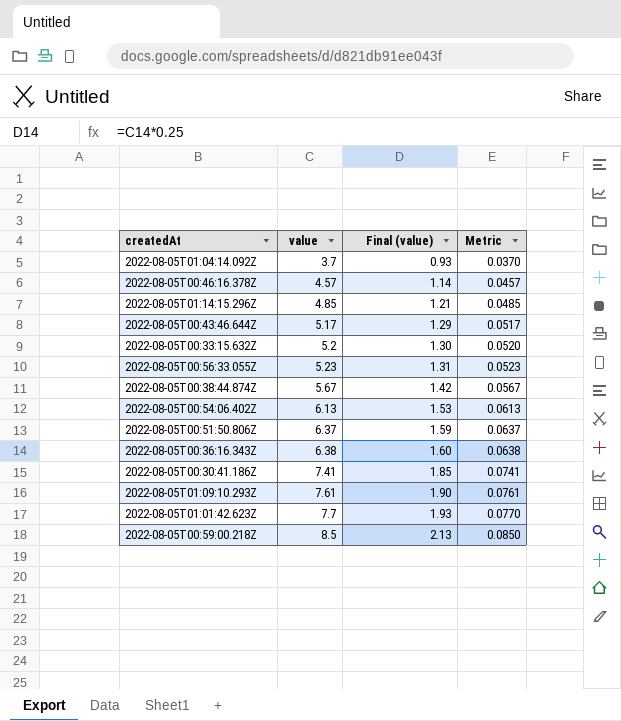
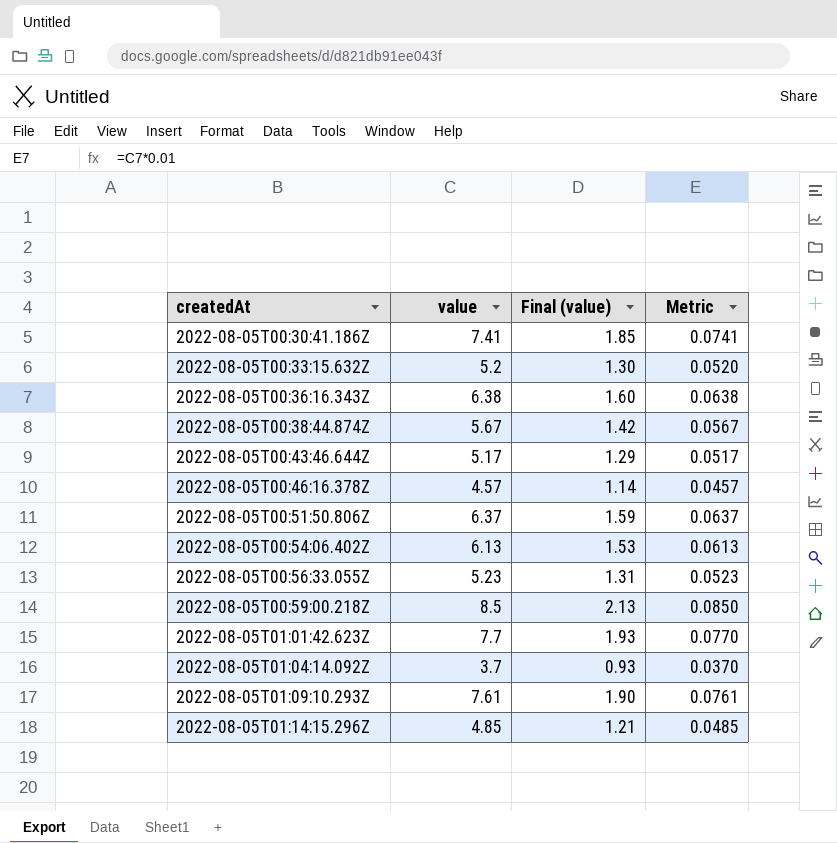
row order: value ascending -> createdAt ascending

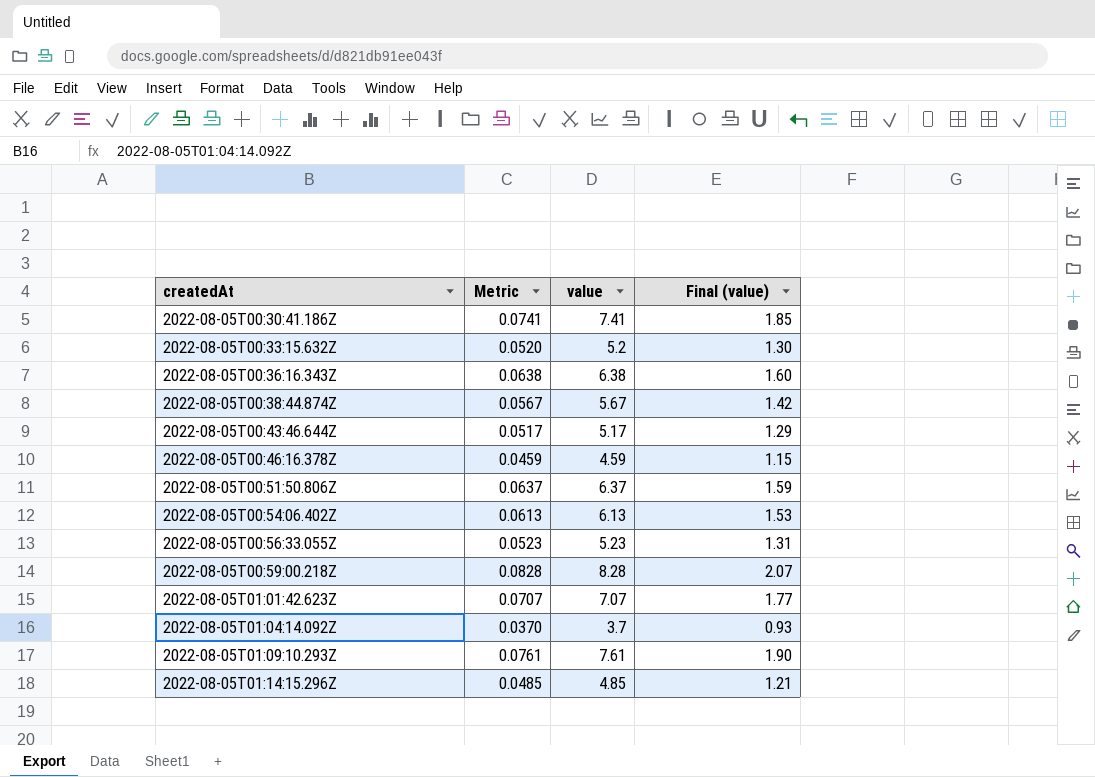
column Metric | position: 4 -> 2
2022-08-05T00:46:16.378Z | Metric: 0.0457 -> 0.0459
2022-08-05T00:46:16.378Z | value: 4.57 -> 4.59
2022-08-05T00:46:16.378Z | Final (value): 1.14 -> 1.15
2022-08-05T00:59:00.218Z | Metric: 0.0850 -> 0.0828
2022-08-05T00:59:00.218Z | value: 8.5 -> 8.28
2022-08-05T00:59:00.218Z | Final (value): 2.13 -> 2.07
2022-08-05T01:01:42.623Z | Metric: 0.0770 -> 0.0707
2022-08-05T01:01:42.623Z | value: 7.7 -> 7.07
2022-08-05T01:01:42.623Z | Final (value): 1.93 -> 1.77

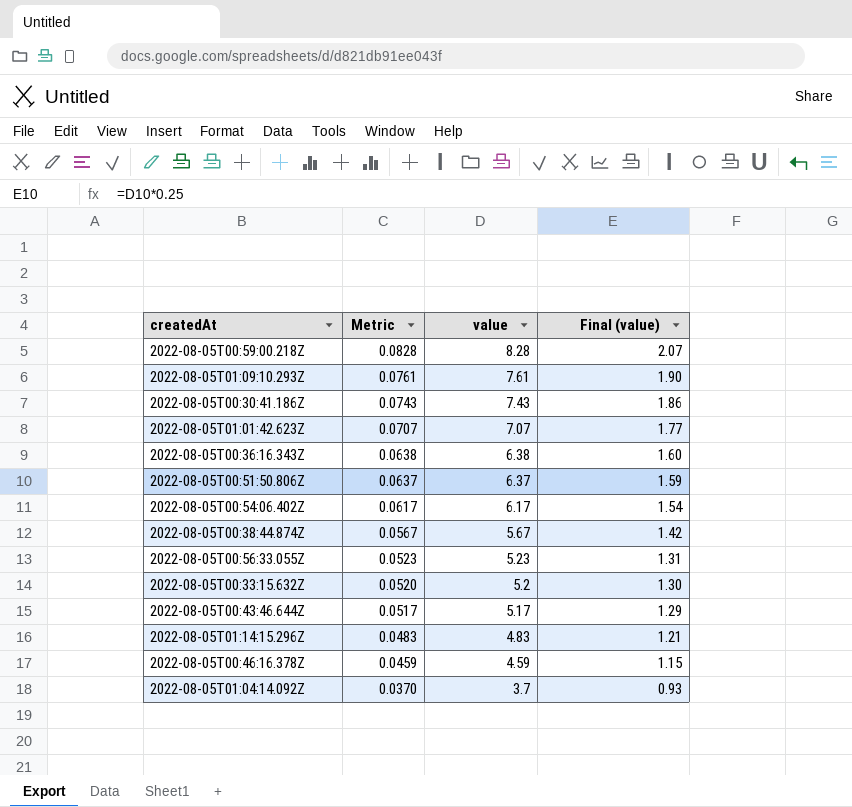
row order: createdAt ascending -> Metric descending
2022-08-05T00:30:41.186Z | Metric: 0.0741 -> 0.0743
2022-08-05T00:30:41.186Z | value: 7.41 -> 7.43
2022-08-05T00:30:41.186Z | Final (value): 1.85 -> 1.86
2022-08-05T00:54:06.402Z | Metric: 0.0613 -> 0.0617
2022-08-05T00:54:06.402Z | value: 6.13 -> 6.17
2022-08-05T00:54:06.402Z | Final (value): 1.53 -> 1.54
2022-08-05T01:14:15.296Z | Metric: 0.0485 -> 0.0483
2022-08-05T01:14:15.296Z | value: 4.85 -> 4.83

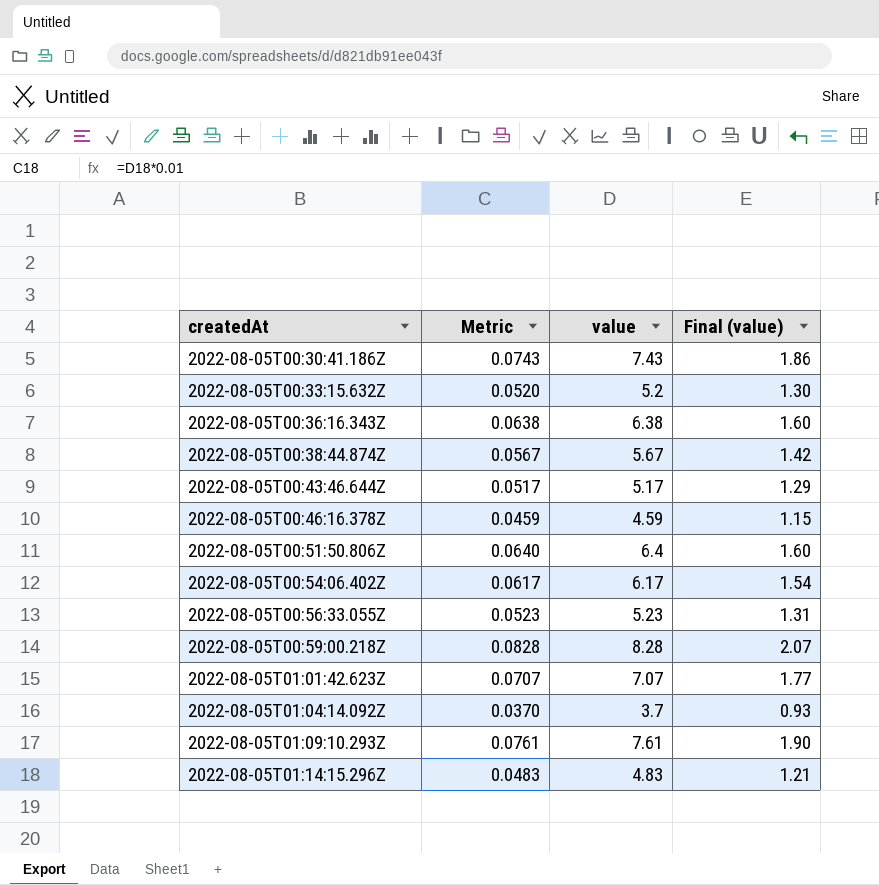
row order: Metric descending -> createdAt ascending
2022-08-05T00:51:50.806Z | Metric: 0.0637 -> 0.0640
2022-08-05T00:51:50.806Z | value: 6.37 -> 6.4
2022-08-05T00:51:50.806Z | Final (value): 1.59 -> 1.60

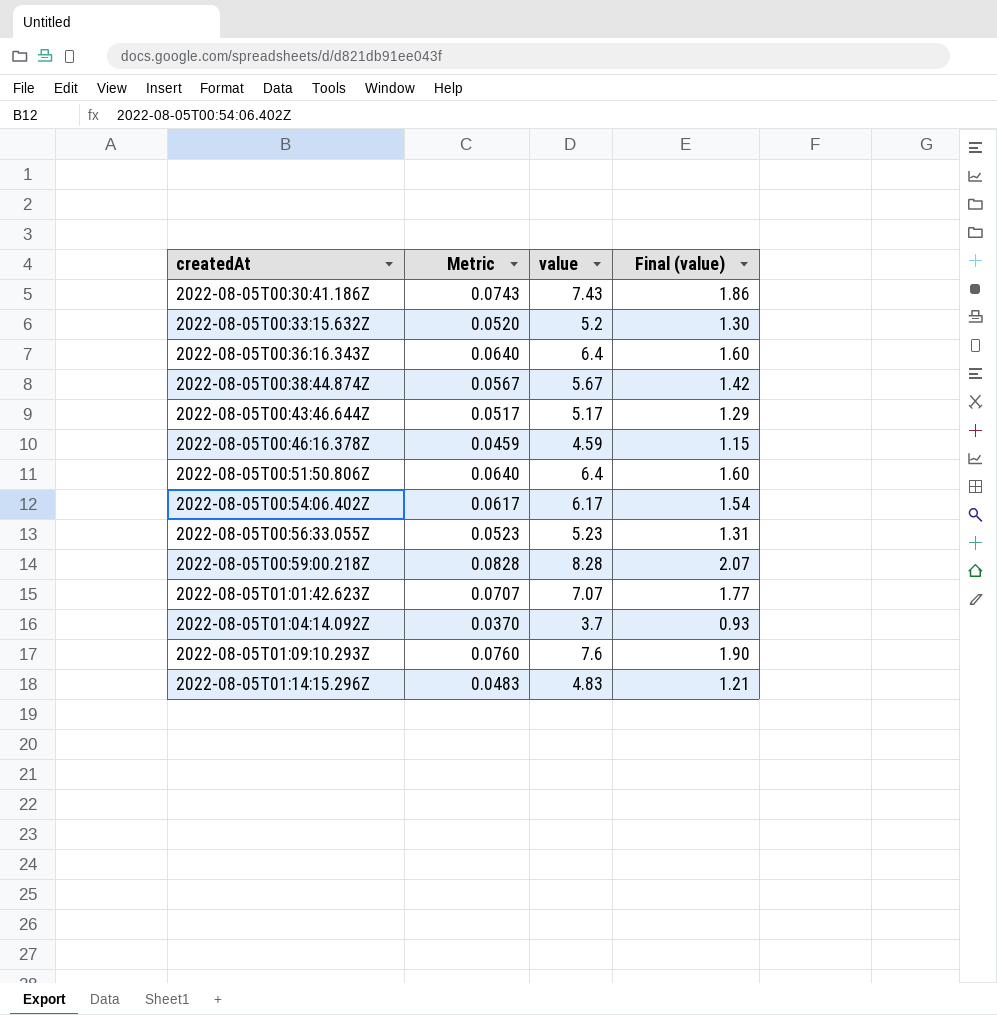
2022-08-05T00:36:16.343Z | Metric: 0.0638 -> 0.0640
2022-08-05T00:36:16.343Z | value: 6.38 -> 6.4
2022-08-05T01:09:10.293Z | Metric: 0.0761 -> 0.0760
2022-08-05T01:09:10.293Z | value: 7.61 -> 7.6

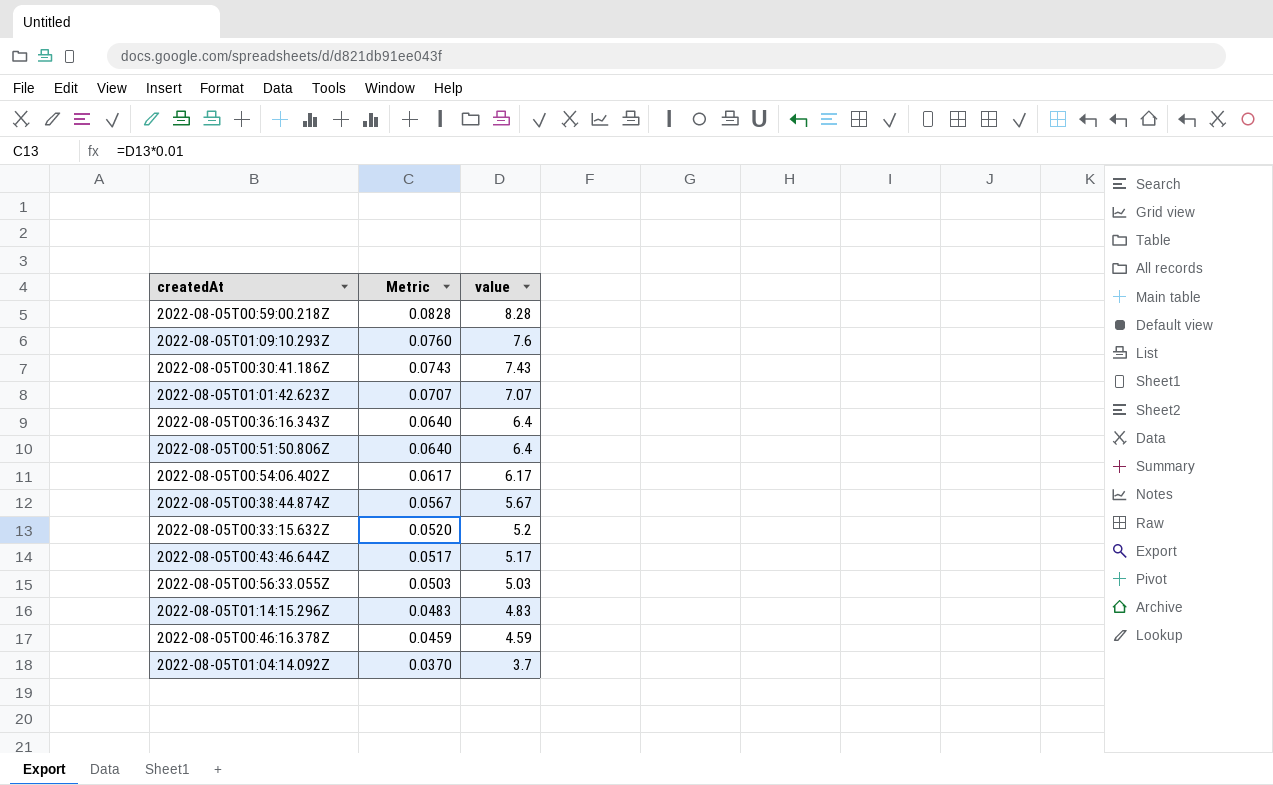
row order: createdAt ascending -> Metric descending
column Final (value) | formula: [value] * 0.25 -> none
2022-08-05T00:56:33.055Z | Metric: 0.0523 -> 0.0503
2022-08-05T00:56:33.055Z | value: 5.23 -> 5.03

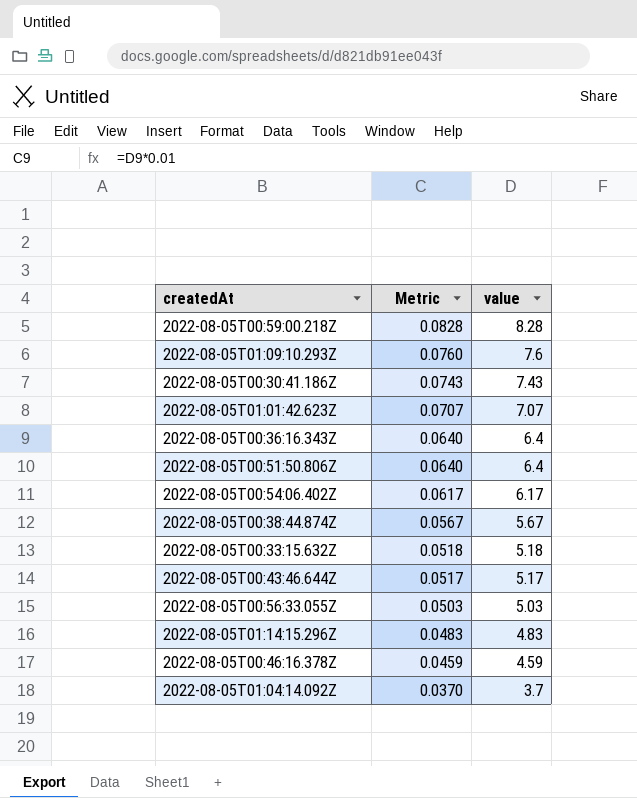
2022-08-05T00:33:15.632Z | Metric: 0.0520 -> 0.0518
2022-08-05T00:33:15.632Z | value: 5.2 -> 5.18

